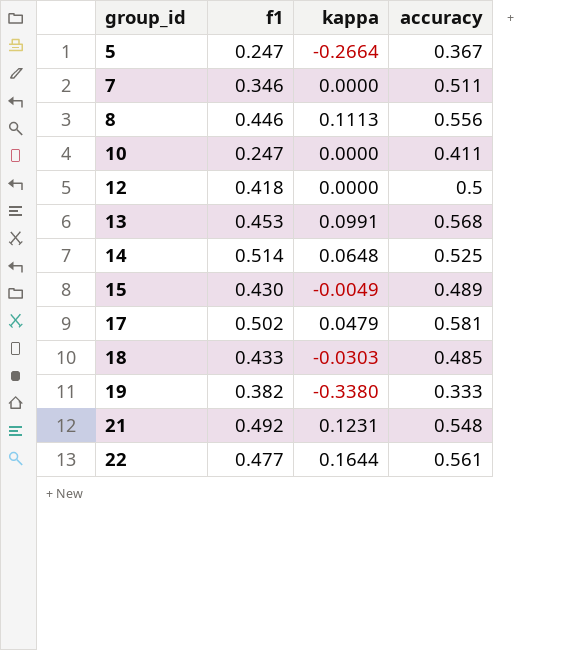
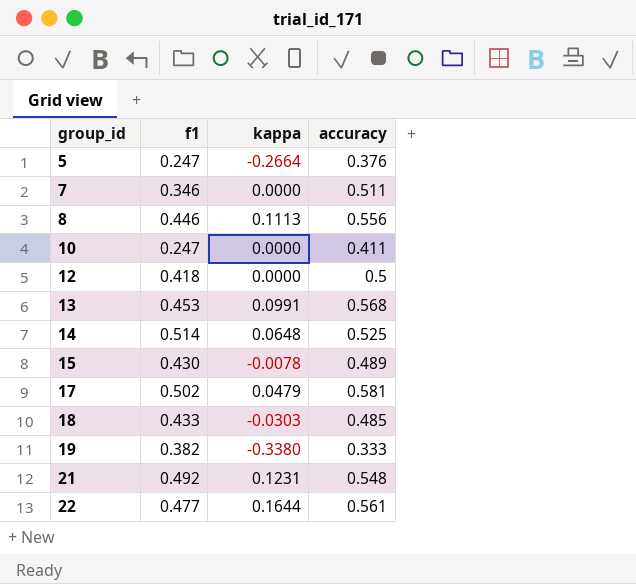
5 | accuracy: 0.367 -> 0.376
15 | kappa: -0.0049 -> -0.0078

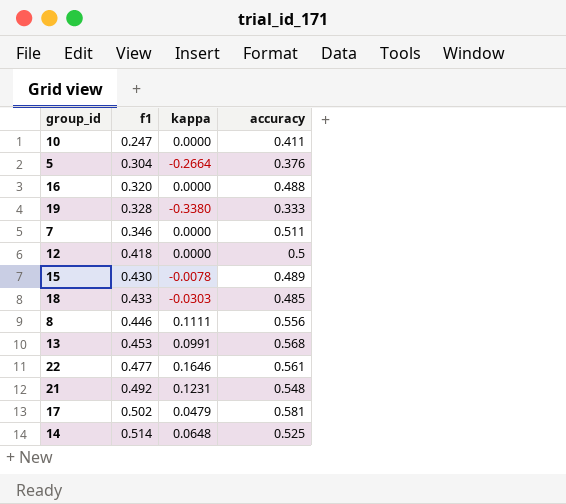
row order: group_id ascending -> f1 ascending
5 | f1: 0.247 -> 0.304
row 16: none -> 0.320 | 0.0000 | 0.488
19 | f1: 0.382 -> 0.328
8 | kappa: 0.1113 -> 0.1111
22 | kappa: 0.1644 -> 0.1646

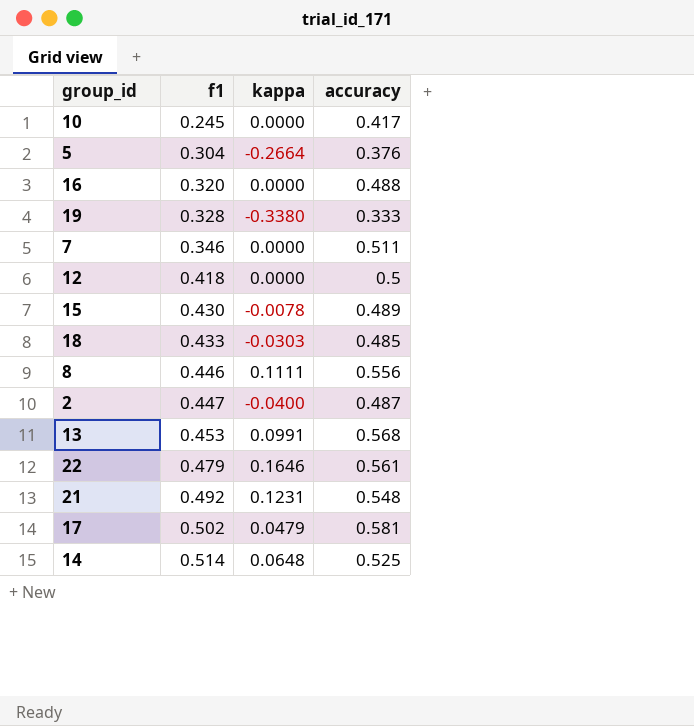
10 | f1: 0.247 -> 0.245
10 | accuracy: 0.411 -> 0.417
row 2: none -> 0.447 | -0.0400 | 0.487
22 | f1: 0.477 -> 0.479

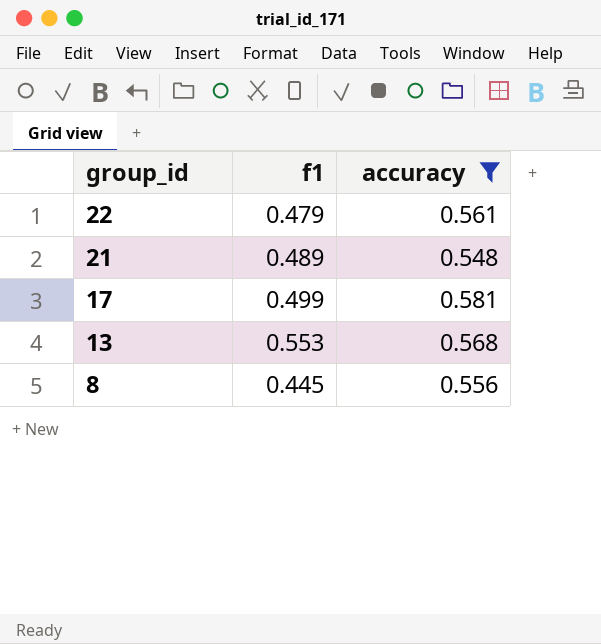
filter: none -> accuracy >= 0.548
row order: f1 ascending -> group_id descending
column kappa | position: 3 -> none
21 | f1: 0.492 -> 0.489
17 | f1: 0.502 -> 0.499
13 | f1: 0.453 -> 0.553
8 | f1: 0.446 -> 0.445

